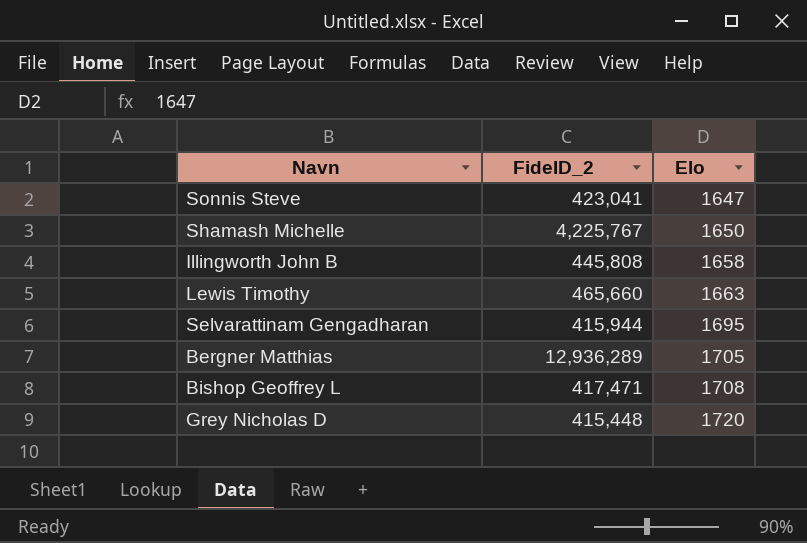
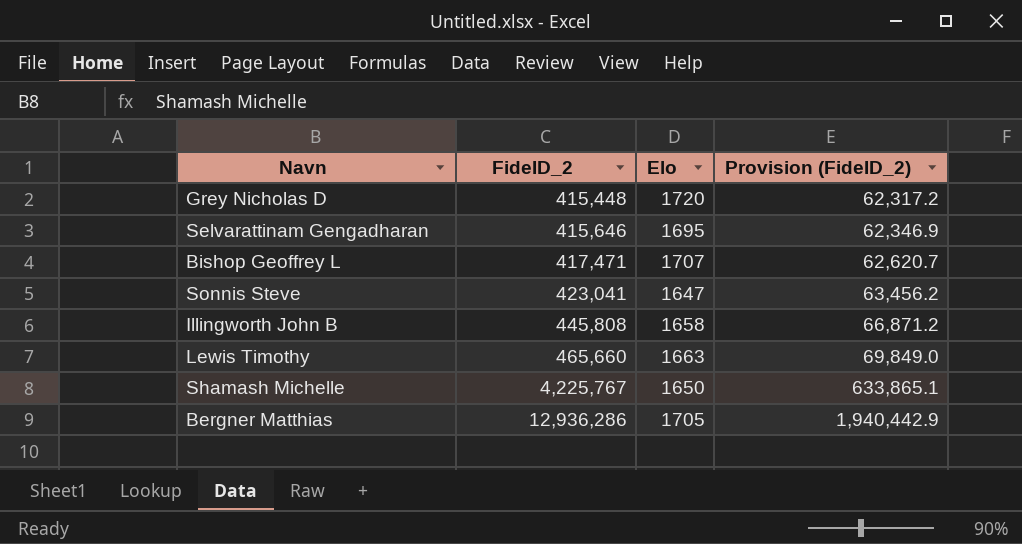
row order: Elo ascending -> FideID_2 ascending
column Provision (FideID_2) | formula: none -> [FideID_2] * 0.15
Selvarattinam Gengadharan | FideID_2: 415,944 -> 415,646
Bishop Geoffrey L | Elo: 1708 -> 1707
Bergner Matthias | FideID_2: 12,936,289 -> 12,936,286

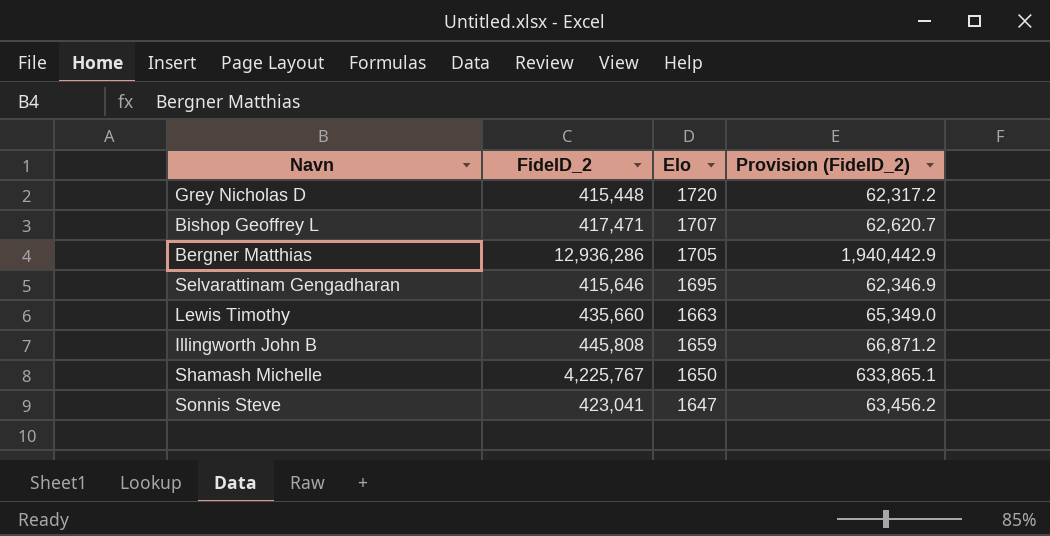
row order: FideID_2 ascending -> Elo descending
Lewis Timothy | FideID_2: 465,660 -> 435,660
Lewis Timothy | Provision (FideID_2): 69,849.0 -> 65,349.0
Illingworth John B | Elo: 1658 -> 1659

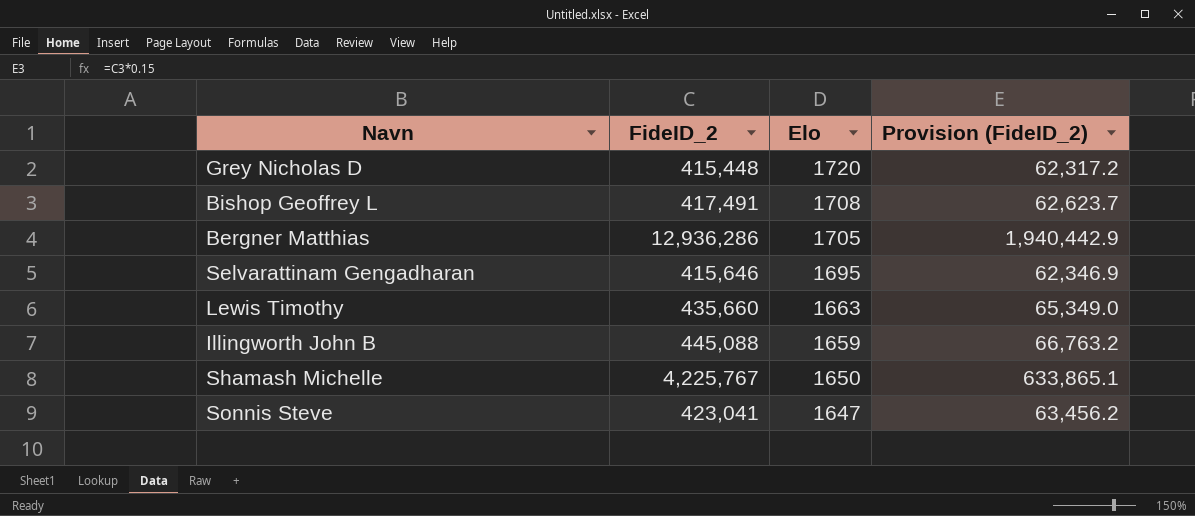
Bishop Geoffrey L | FideID_2: 417,471 -> 417,491
Bishop Geoffrey L | Elo: 1707 -> 1708
Bishop Geoffrey L | Provision (FideID_2): 62,620.7 -> 62,623.7
Illingworth John B | FideID_2: 445,808 -> 445,088
Illingworth John B | Provision (FideID_2): 66,871.2 -> 66,763.2

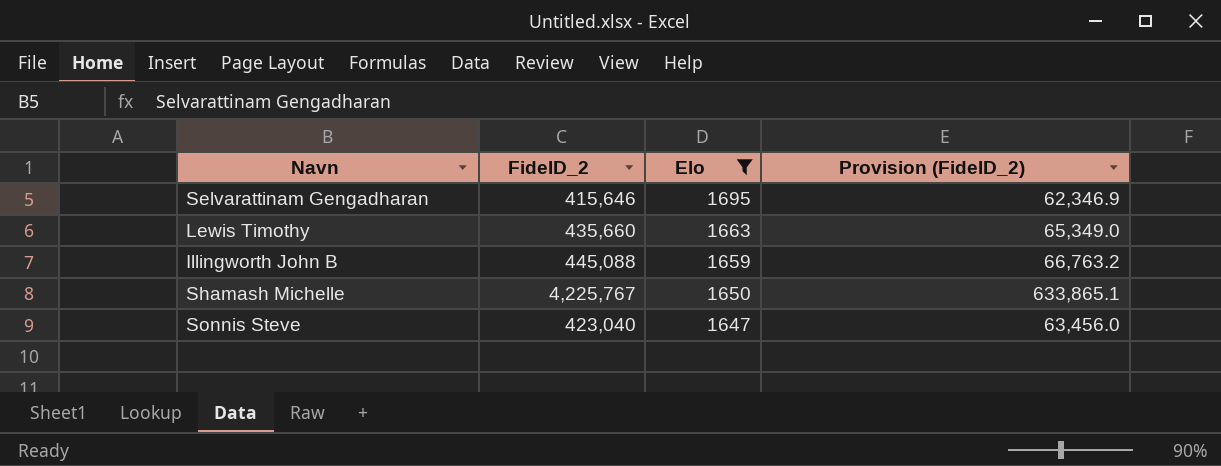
filter: none -> Elo <= 1695
Sonnis Steve | FideID_2: 423,041 -> 423,040
Sonnis Steve | Provision (FideID_2): 63,456.2 -> 63,456.0

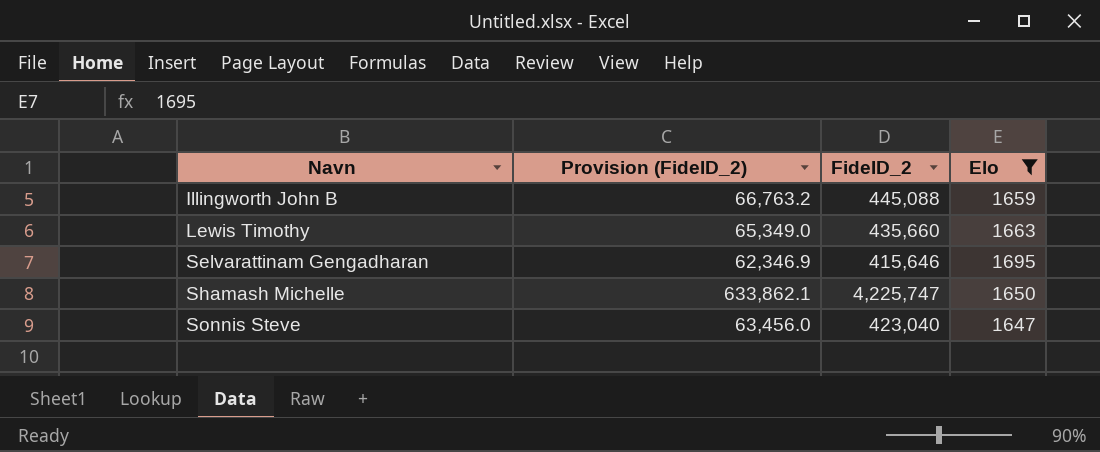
row order: Elo descending -> Navn ascending
column Provision (FideID_2) | position: 4 -> 2
Shamash Michelle | Provision (FideID_2): 633,865.1 -> 633,862.1
Shamash Michelle | FideID_2: 4,225,767 -> 4,225,747

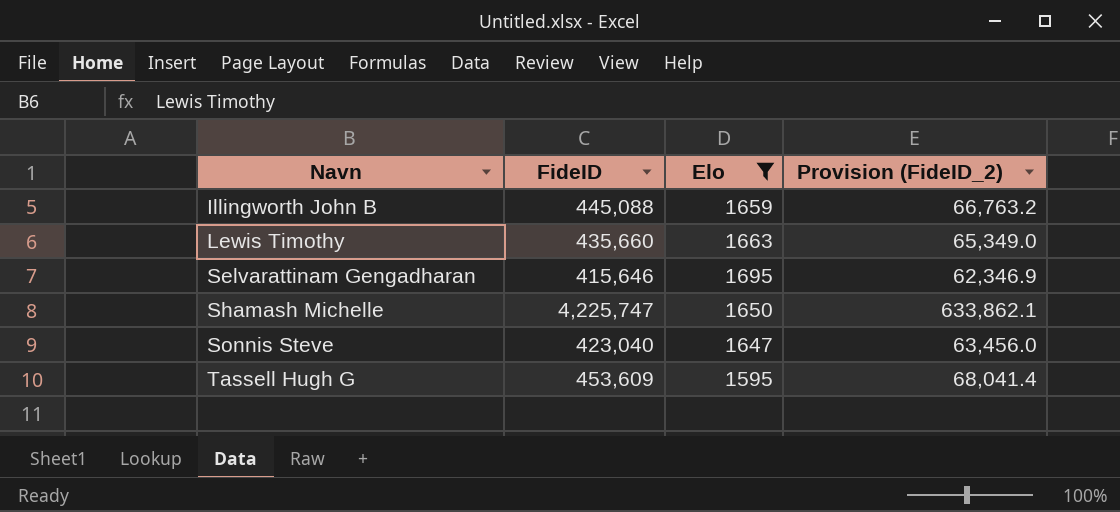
column name: FideID_2 -> FideID
column Provision (FideID_2) | position: 2 -> 4
row Tassell Hugh G: none -> 453,609 | 1595 | 68,041.4

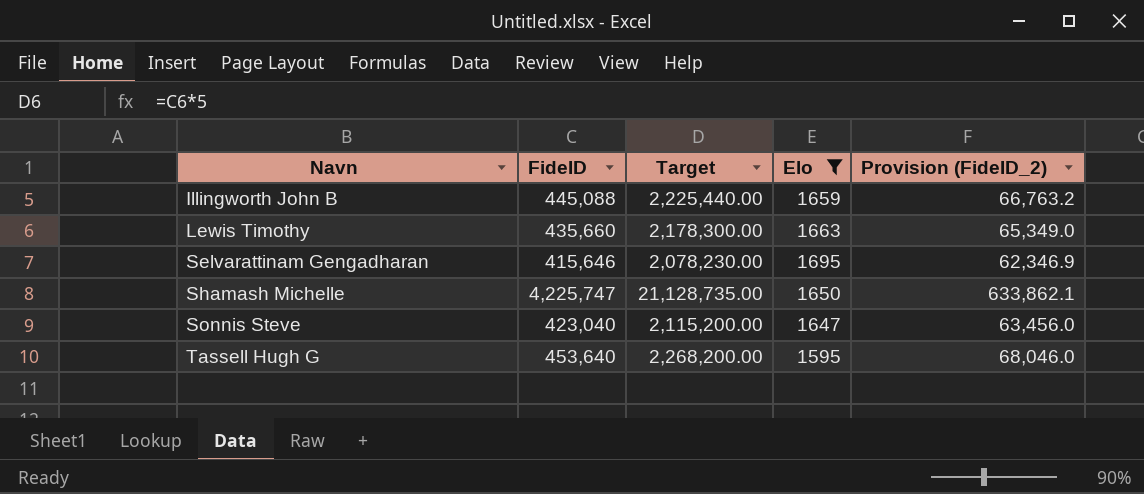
column Target | formula: none -> [FideID] * 5
Tassell Hugh G | FideID: 453,609 -> 453,640
Tassell Hugh G | Provision (FideID_2): 68,041.4 -> 68,046.0

